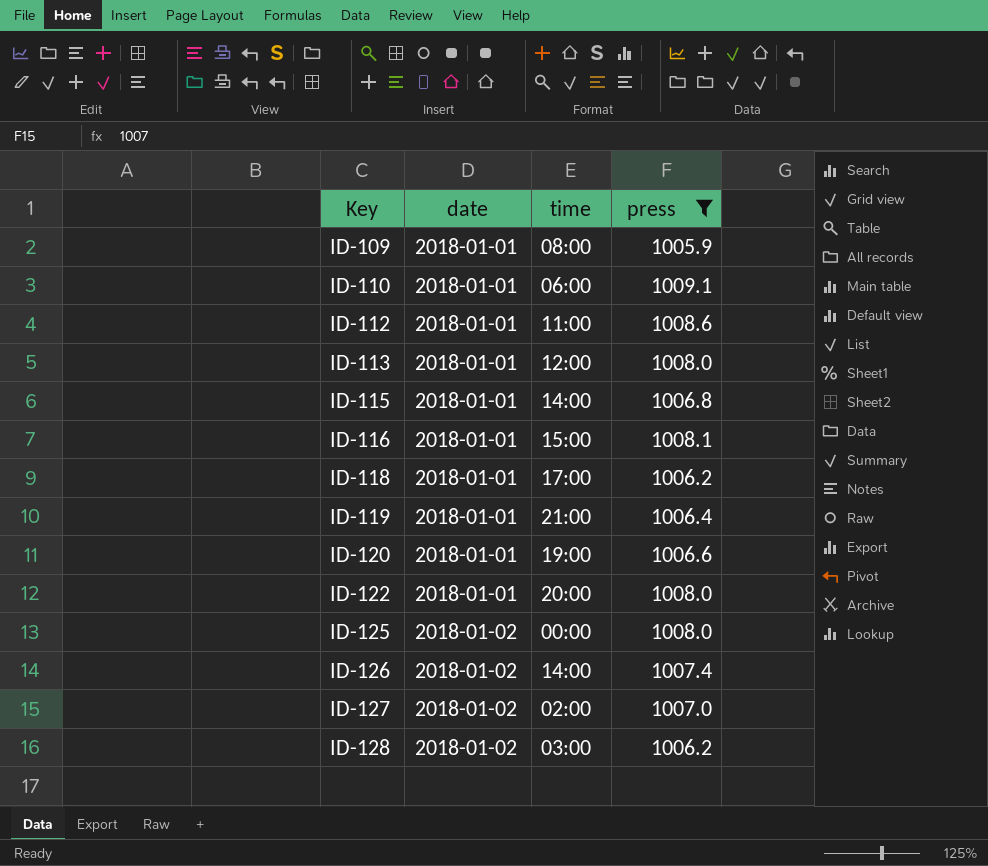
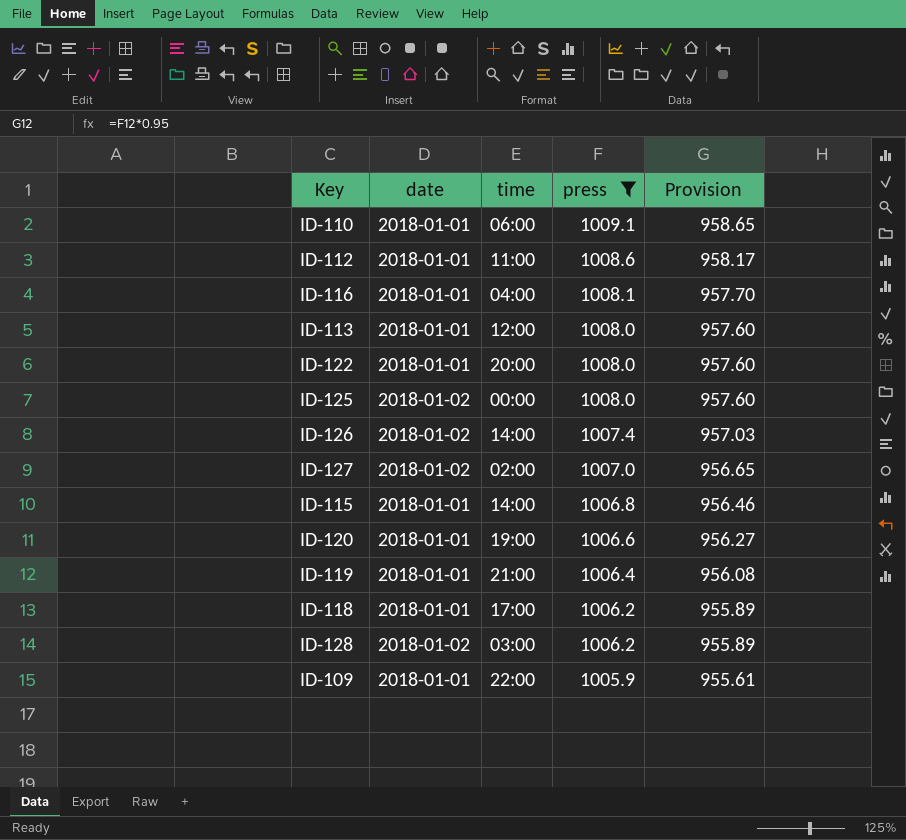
row order: Key ascending -> press descending
column Provision | formula: none -> [press] * 0.95
ID-116 | time: 15:00 -> 04:00
ID-109 | time: 08:00 -> 22:00

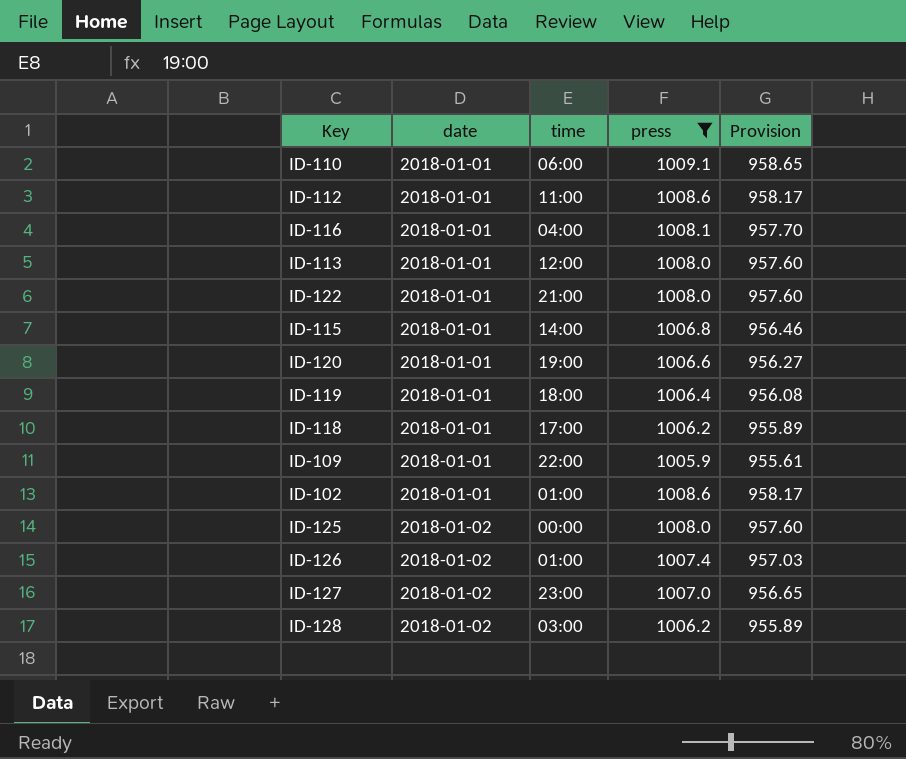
row order: press descending -> date ascending
ID-122 | time: 20:00 -> 21:00
ID-119 | time: 21:00 -> 18:00
row ID-102: none -> 2018-01-01 | 01:00 | 1008.6 | 958.17
ID-126 | time: 14:00 -> 01:00
ID-127 | time: 02:00 -> 23:00

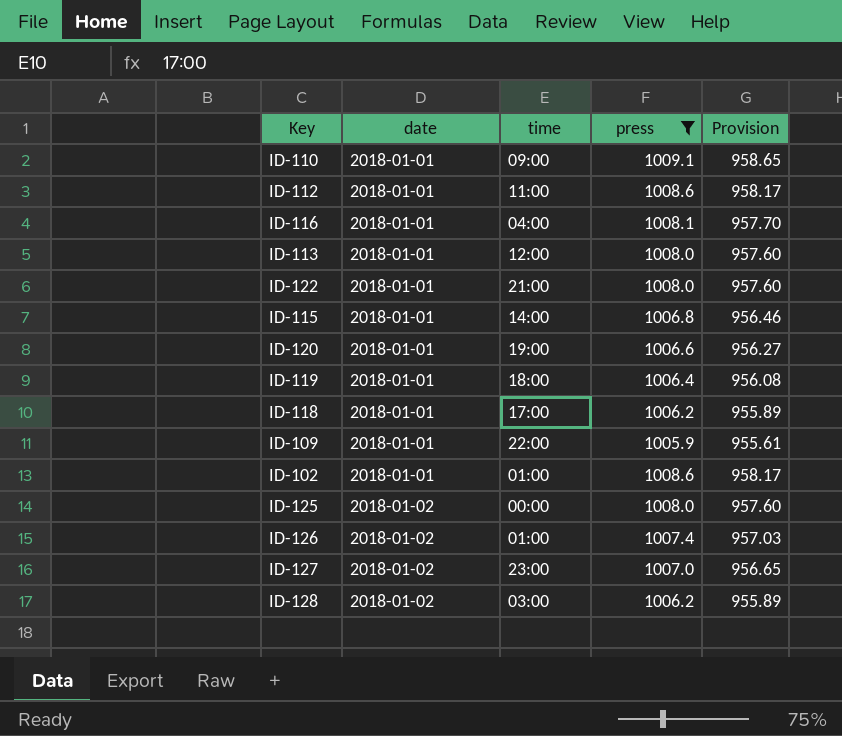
ID-110 | time: 06:00 -> 09:00

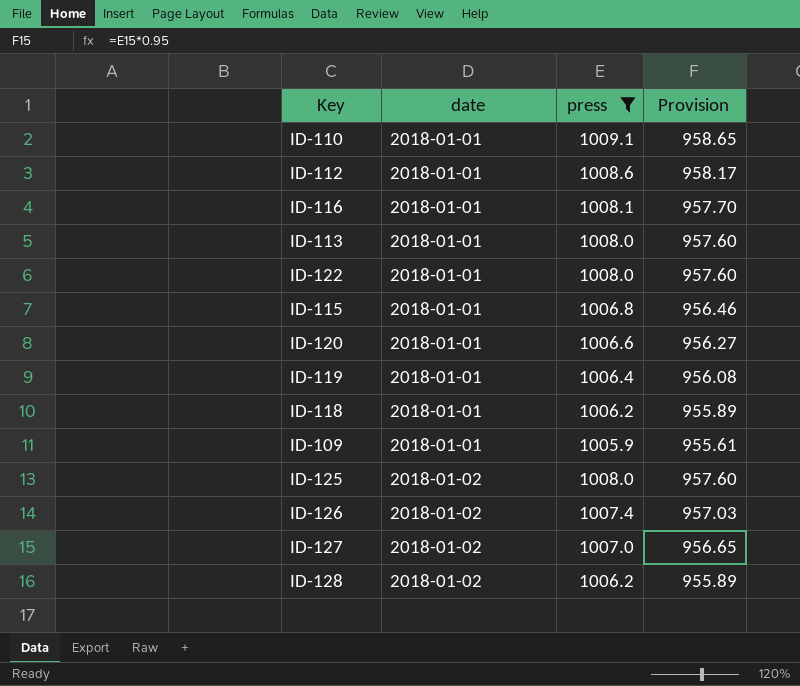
column time | position: 3 -> none
row ID-102: 2018-01-01 | 01:00 | 1008.6 | 958.17 -> none

